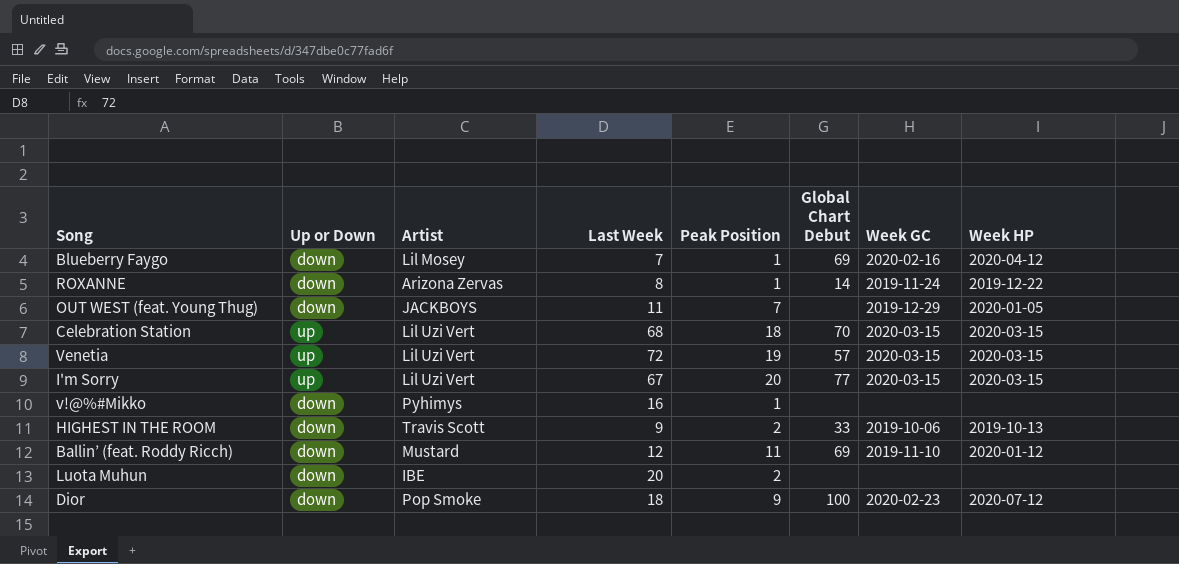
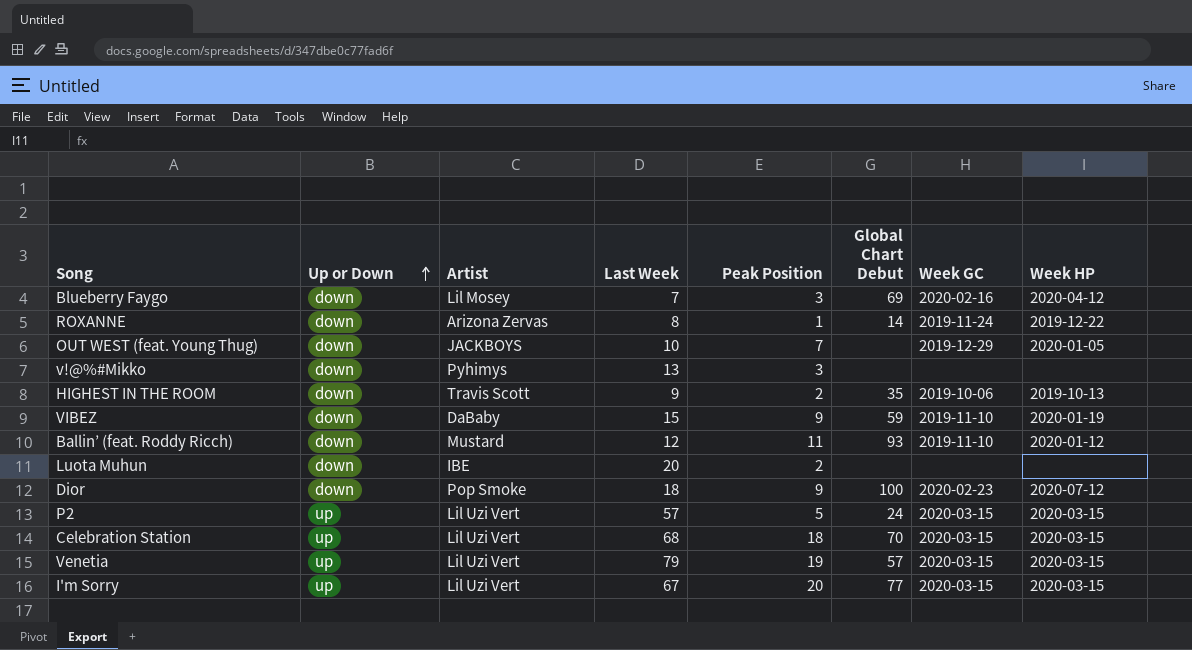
row order: none -> Up or Down ascending
Blueberry Faygo | Peak Position: 1 -> 3
OUT WEST (feat. Young Thug) | Last Week: 11 -> 10
v!@%#Mikko | Last Week: 16 -> 13
v!@%#Mikko | Peak Position: 1 -> 3
HIGHEST IN THE ROOM | Global Chart Debut: 33 -> 35
row VIBEZ: none -> down | DaBaby | 15 | 9 | 59 | 2019-11-10 | 2020-01-19
Ballin’ (feat. Roddy Ricch) | Global Chart Debut: 69 -> 93
row P2: none -> up | Lil Uzi Vert | 57 | 5 | 24 | 2020-03-15 | 2020-03-15
Venetia | Last Week: 72 -> 79

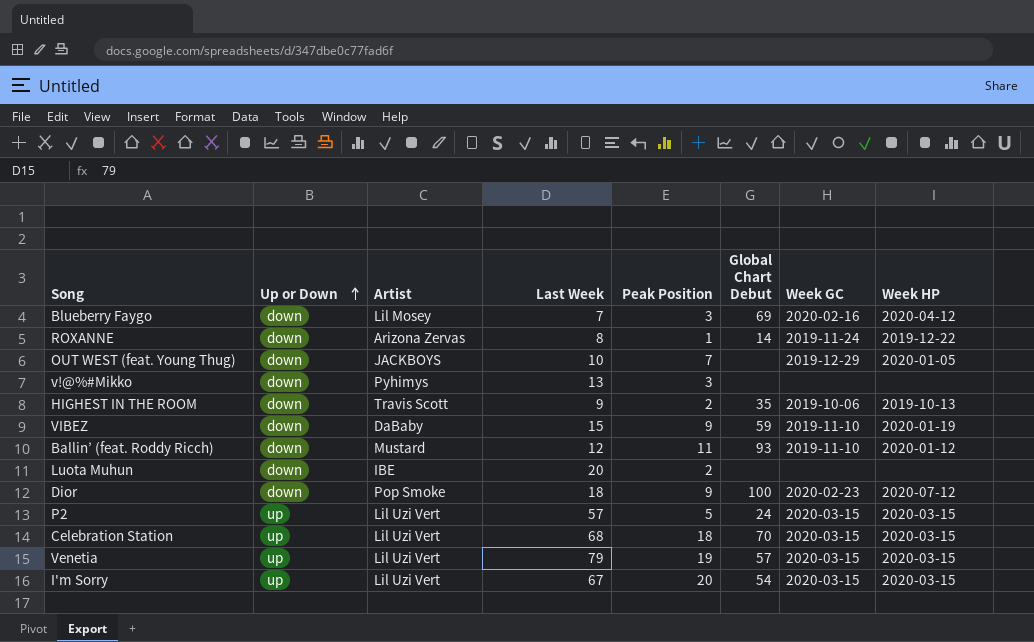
I'm Sorry | Global Chart Debut: 77 -> 54

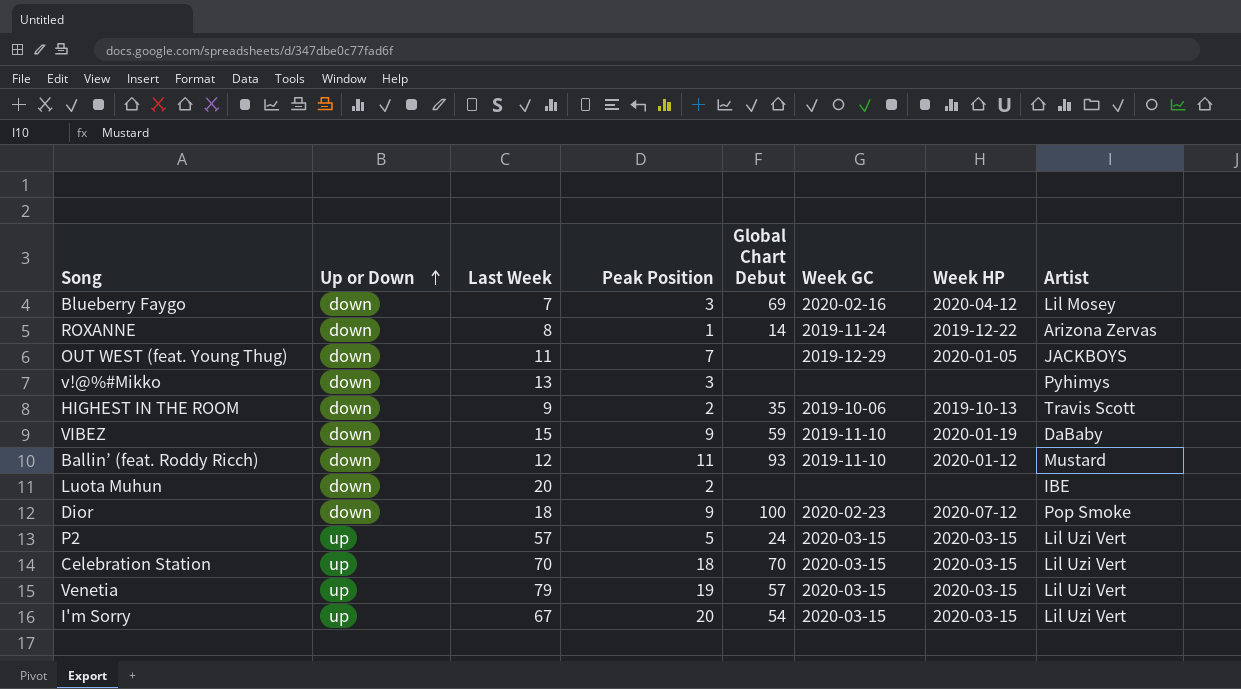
column Artist | position: 3 -> 8
OUT WEST (feat. Young Thug) | Last Week: 10 -> 11
Celebration Station | Last Week: 68 -> 70

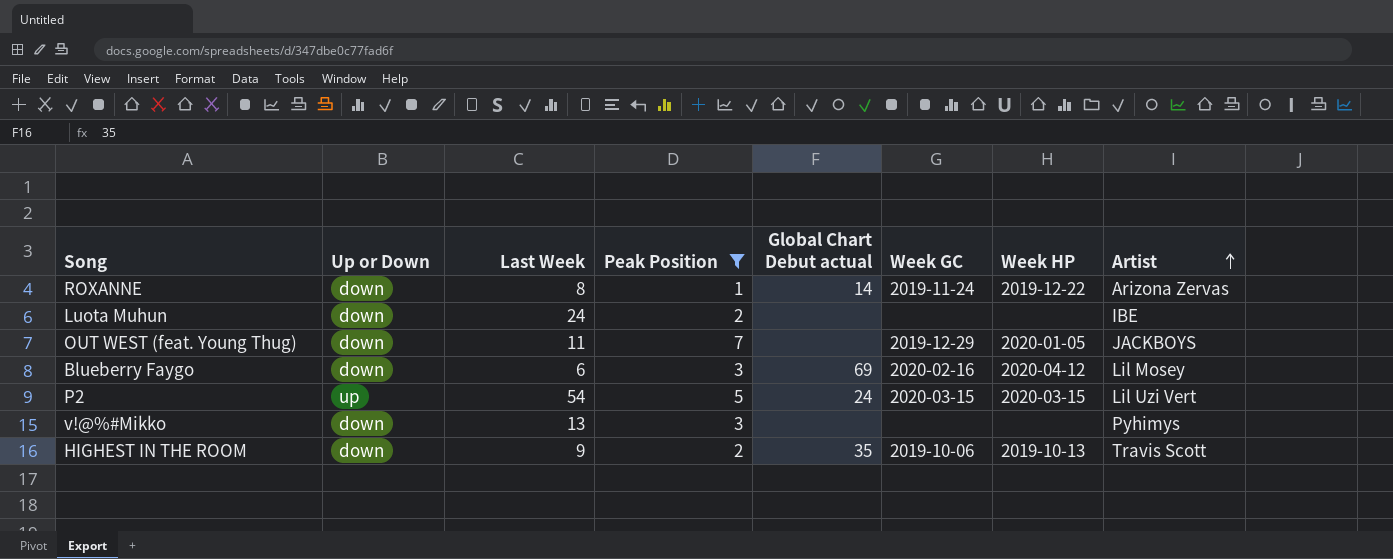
filter: none -> Peak Position <= 7
row order: Up or Down ascending -> Artist ascending
column name: Global Chart Debut -> Global Chart Debut actual
Luota Muhun | Last Week: 20 -> 24
Blueberry Faygo | Last Week: 7 -> 6
P2 | Last Week: 57 -> 54

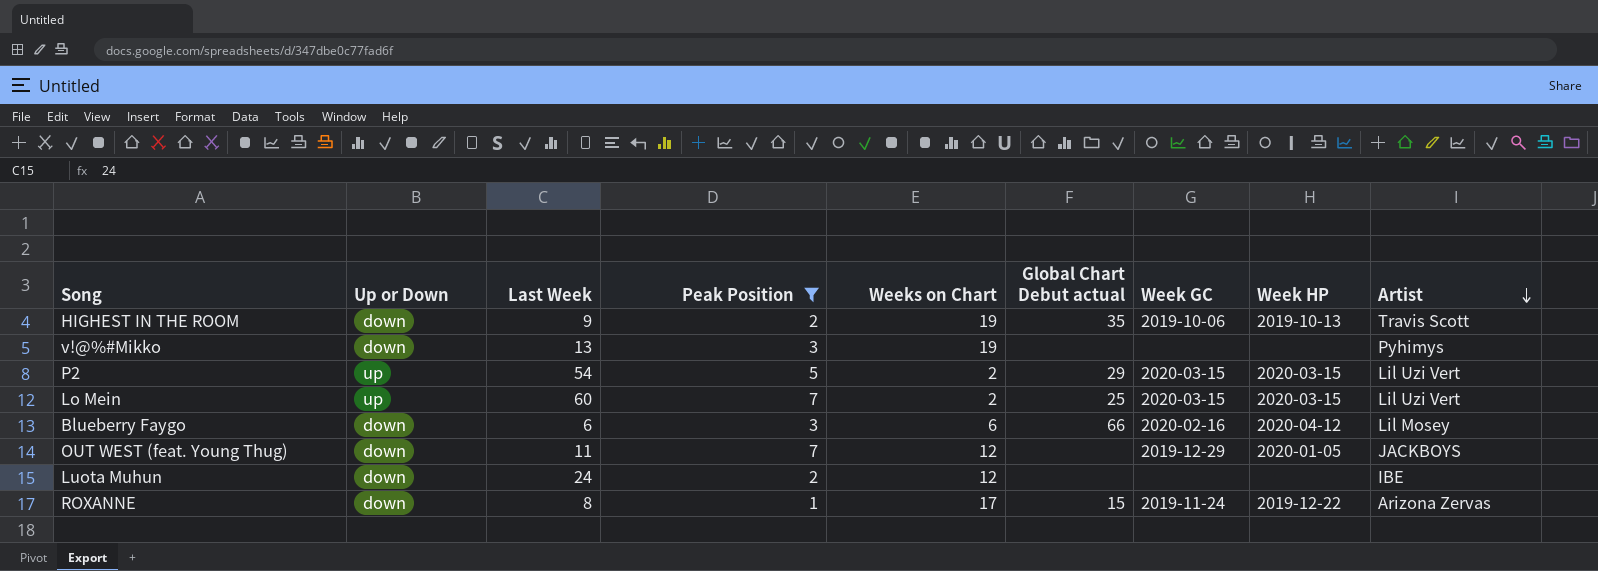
row order: Artist ascending -> Artist descending
column Weeks on Chart | position: none -> 5
P2 | Global Chart Debut actual: 24 -> 29
row Lo Mein: none -> up | 60 | 7 | 2 | 25 | 2020-03-15 | 2020-03-15 | Lil Uzi Vert
Blueberry Faygo | Global Chart Debut actual: 69 -> 66
ROXANNE | Global Chart Debut actual: 14 -> 15

